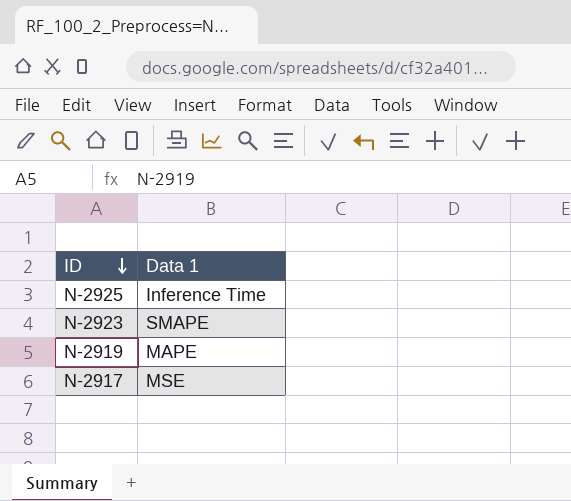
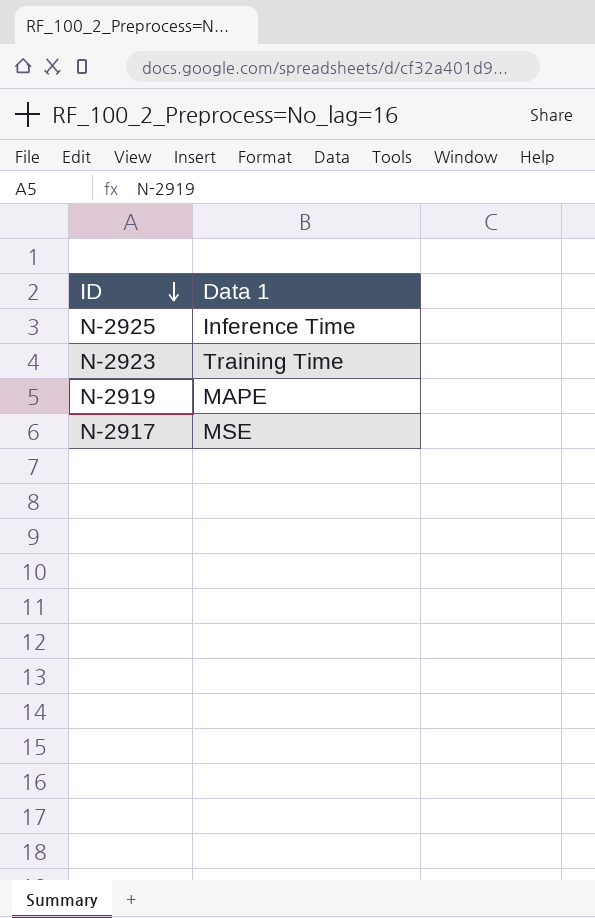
N-2923 | Data 1: SMAPE -> Training Time

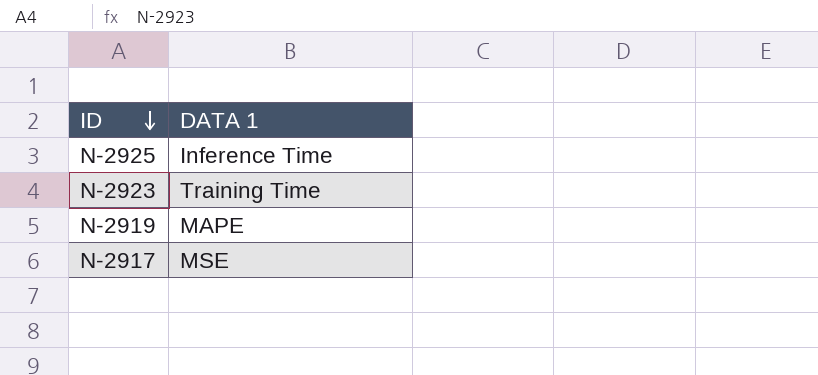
column name: Data 1 -> DATA 1

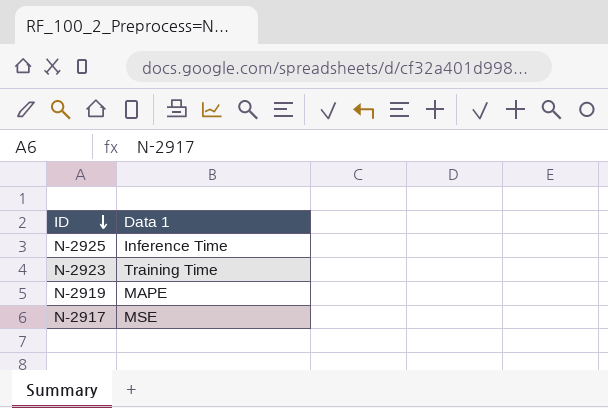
column name: DATA 1 -> Data 1

